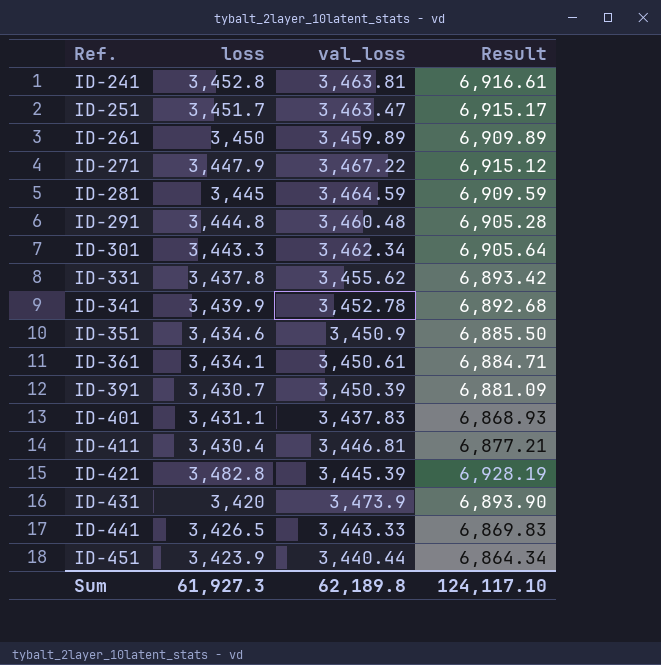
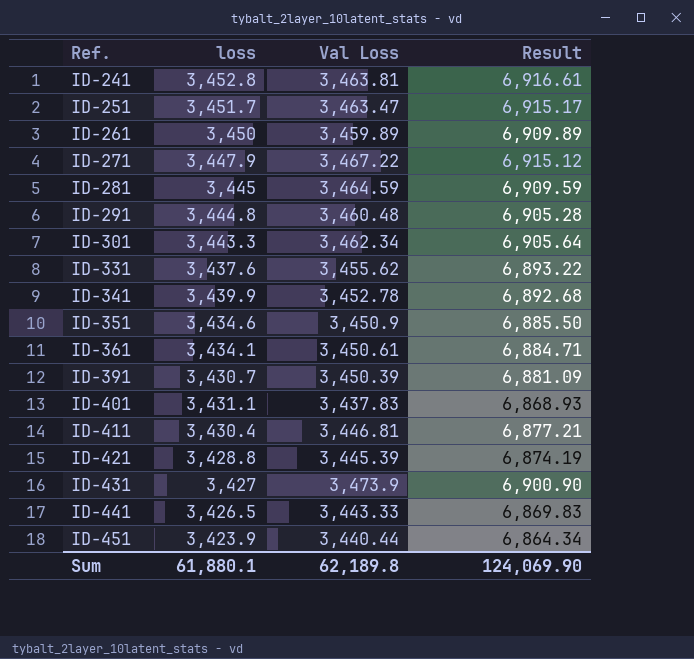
column name: val_loss -> Val Loss
ID-331 | loss: 3,437.8 -> 3,437.6
ID-331 | Result: 6,893.42 -> 6,893.22
ID-421 | loss: 3,482.8 -> 3,428.8
ID-421 | Result: 6,928.19 -> 6,874.19
ID-431 | loss: 3,420 -> 3,427
ID-431 | Result: 6,893.90 -> 6,900.90
Sum | loss: 61,927.3 -> 61,880.1
Sum | Result: 124,117.10 -> 124,069.90

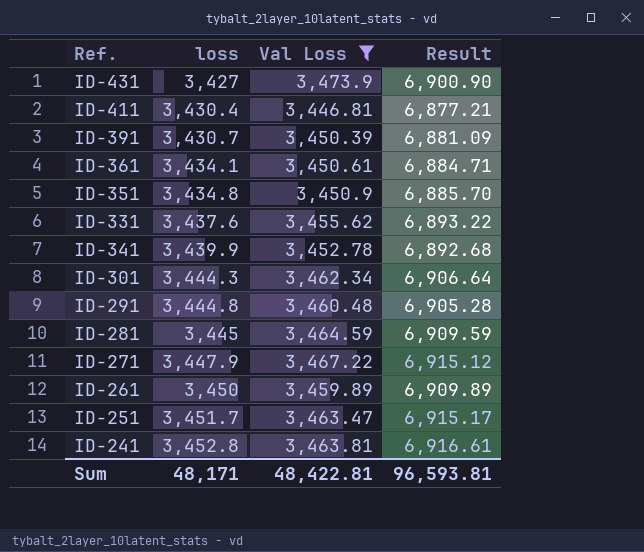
filter: none -> Val Loss >= 3,446.81
row order: Ref. ascending -> loss ascending
ID-351 | loss: 3,434.6 -> 3,434.8
ID-351 | Result: 6,885.50 -> 6,885.70
ID-301 | loss: 3,443.3 -> 3,444.3
ID-301 | Result: 6,905.64 -> 6,906.64
Sum | loss: 61,880.1 -> 48,171
Sum | Val Loss: 62,189.8 -> 48,422.81
Sum | Result: 124,069.90 -> 96,593.81

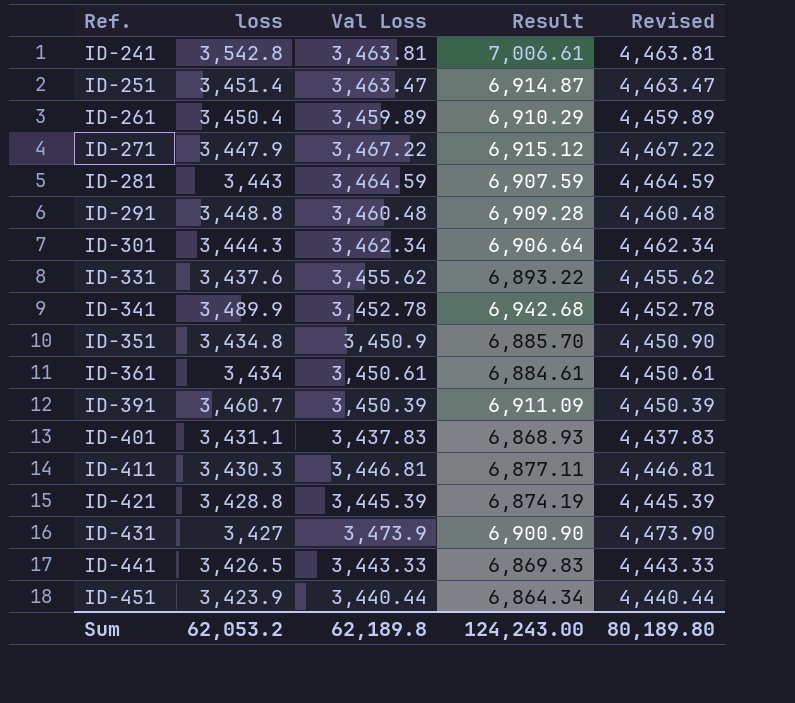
filter: Val Loss >= 3,446.81 -> none
row order: loss ascending -> Ref. ascending
column Revised | formula: none -> [Val Loss] + 1000
ID-241 | loss: 3,452.8 -> 3,542.8
ID-241 | Result: 6,916.61 -> 7,006.61
ID-251 | loss: 3,451.7 -> 3,451.4
ID-251 | Result: 6,915.17 -> 6,914.87
ID-261 | loss: 3,450 -> 3,450.4
ID-261 | Result: 6,909.89 -> 6,910.29
ID-281 | loss: 3,445 -> 3,443
ID-281 | Result: 6,909.59 -> 6,907.59
ID-291 | loss: 3,444.8 -> 3,448.8
ID-291 | Result: 6,905.28 -> 6,909.28
ID-341 | loss: 3,439.9 -> 3,489.9
ID-341 | Result: 6,892.68 -> 6,942.68
ID-361 | loss: 3,434.1 -> 3,434
ID-361 | Result: 6,884.71 -> 6,884.61
ID-391 | loss: 3,430.7 -> 3,460.7
ID-391 | Result: 6,881.09 -> 6,911.09
ID-411 | loss: 3,430.4 -> 3,430.3
ID-411 | Result: 6,877.21 -> 6,877.11
Sum | loss: 48,171 -> 62,053.2
Sum | Val Loss: 48,422.81 -> 62,189.8
Sum | Result: 96,593.81 -> 124,243.00

